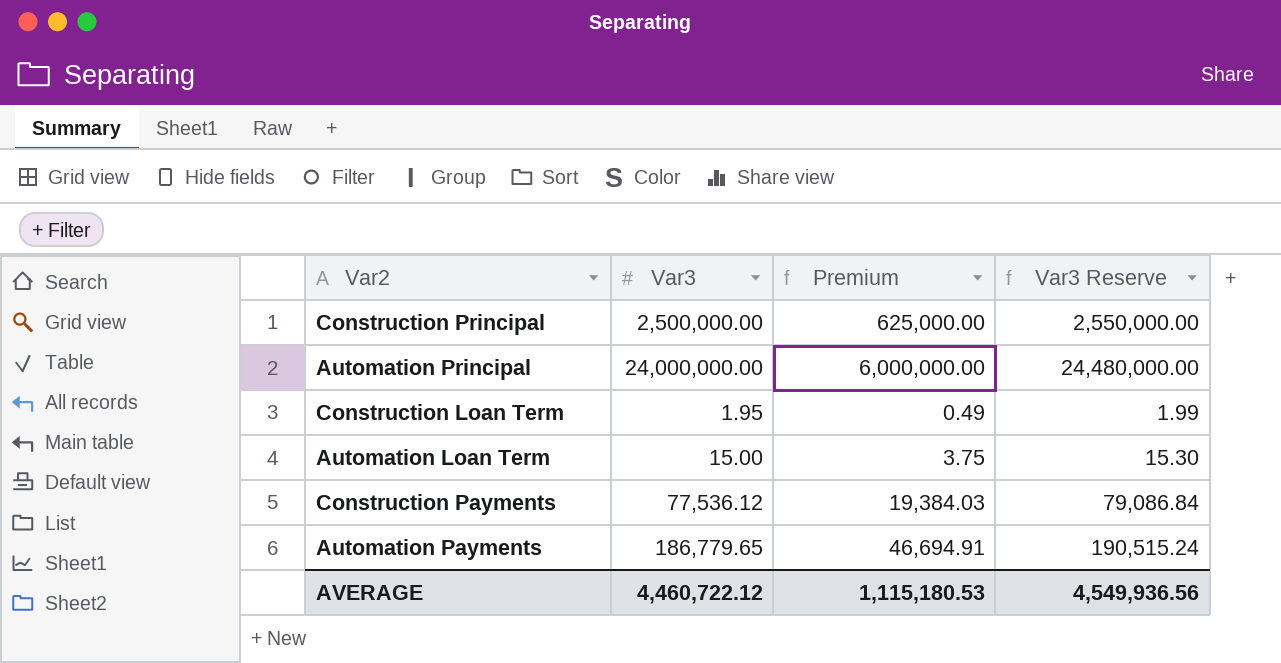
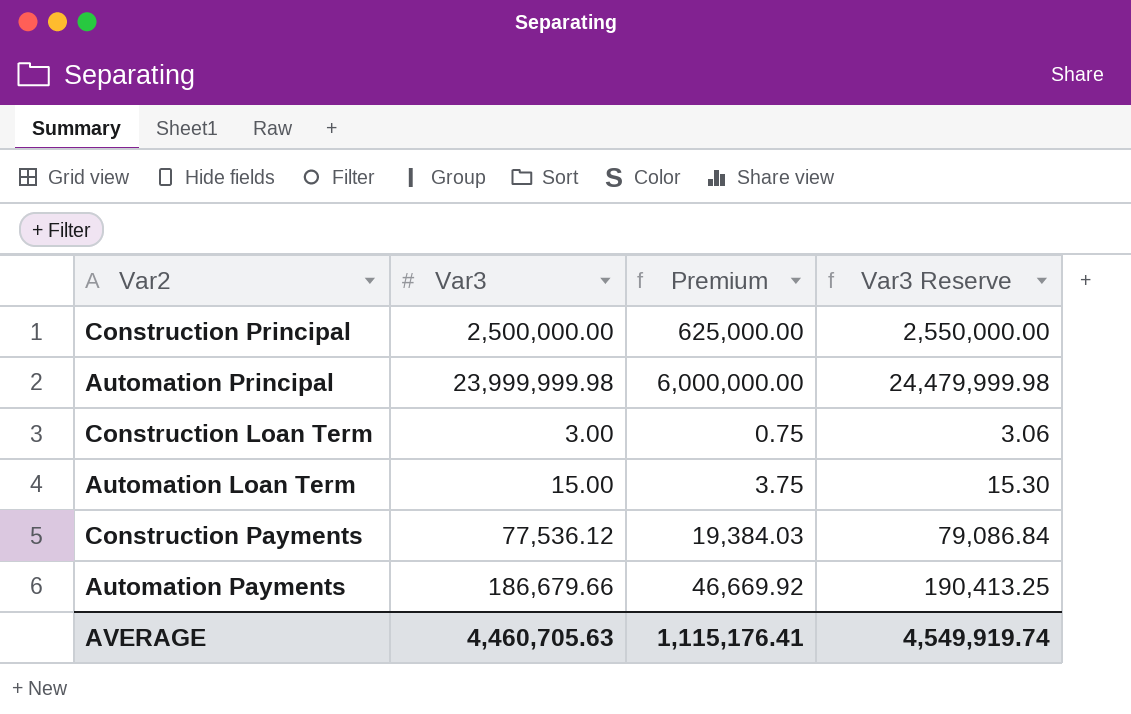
Automation Principal | Var3: 24,000,000.00 -> 23,999,999.98
Automation Principal | Var3 Reserve: 24,480,000.00 -> 24,479,999.98
Construction Loan Term | Var3: 1.95 -> 3.00
Construction Loan Term | Premium: 0.49 -> 0.75
Construction Loan Term | Var3 Reserve: 1.99 -> 3.06
Automation Payments | Var3: 186,779.65 -> 186,679.66
Automation Payments | Premium: 46,694.91 -> 46,669.92
Automation Payments | Var3 Reserve: 190,515.24 -> 190,413.25
AVERAGE | Var3: 4,460,722.12 -> 4,460,705.63
AVERAGE | Premium: 1,115,180.53 -> 1,115,176.41
AVERAGE | Var3 Reserve: 4,549,936.56 -> 4,549,919.74

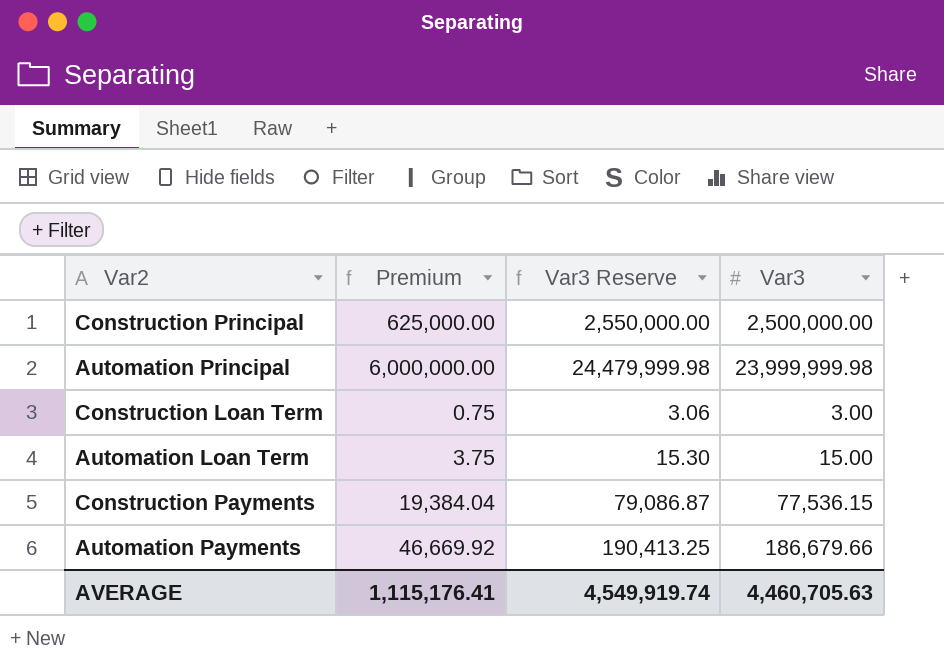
column Var3 | position: 2 -> 4
Construction Payments | Premium: 19,384.03 -> 19,384.04
Construction Payments | Var3 Reserve: 79,086.84 -> 79,086.87
Construction Payments | Var3: 77,536.12 -> 77,536.15

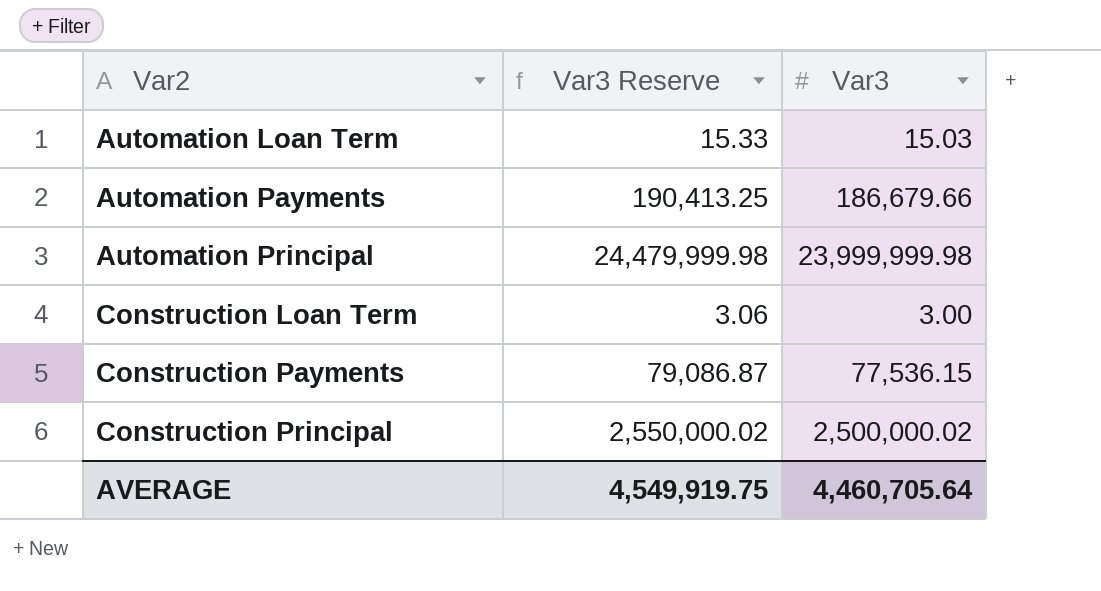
row order: none -> Var2 ascending
column Premium | formula: [Var3] * 0.25 -> none
Automation Loan Term | Var3 Reserve: 15.30 -> 15.33
Automation Loan Term | Var3: 15.00 -> 15.03
Construction Principal | Var3 Reserve: 2,550,000.00 -> 2,550,000.02
Construction Principal | Var3: 2,500,000.00 -> 2,500,000.02
AVERAGE | Var3 Reserve: 4,549,919.74 -> 4,549,919.75
AVERAGE | Var3: 4,460,705.63 -> 4,460,705.64

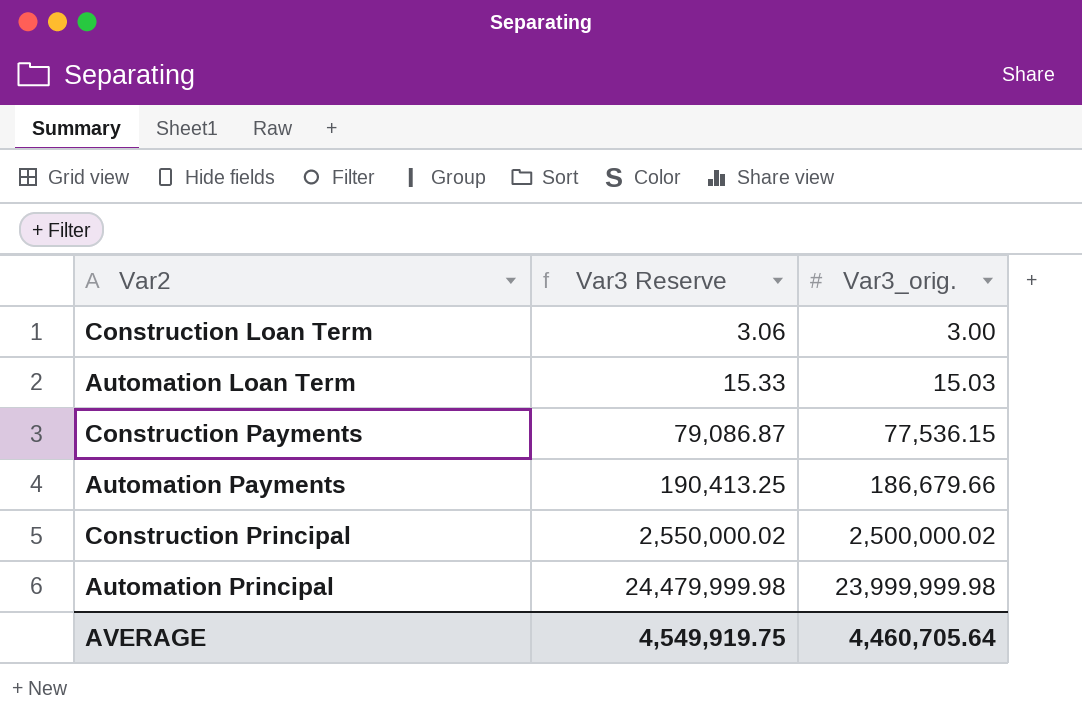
row order: Var2 ascending -> Var3 Reserve ascending
column name: Var3 -> Var3_orig.

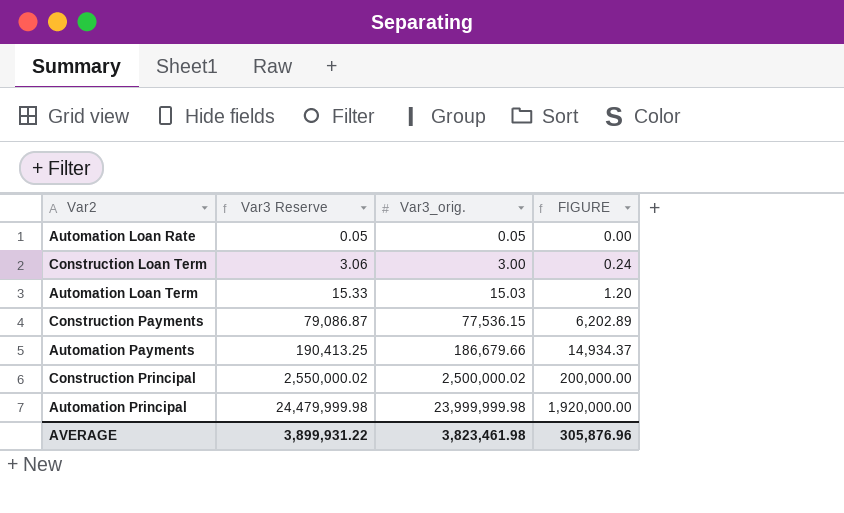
column FIGURE | formula: none -> [Var3_orig.] * 0.08
row Automation Loan Rate: none -> 0.05 | 0.05 | 0.00
AVERAGE | Var3 Reserve: 4,549,919.75 -> 3,899,931.22
AVERAGE | Var3_orig.: 4,460,705.64 -> 3,823,461.98

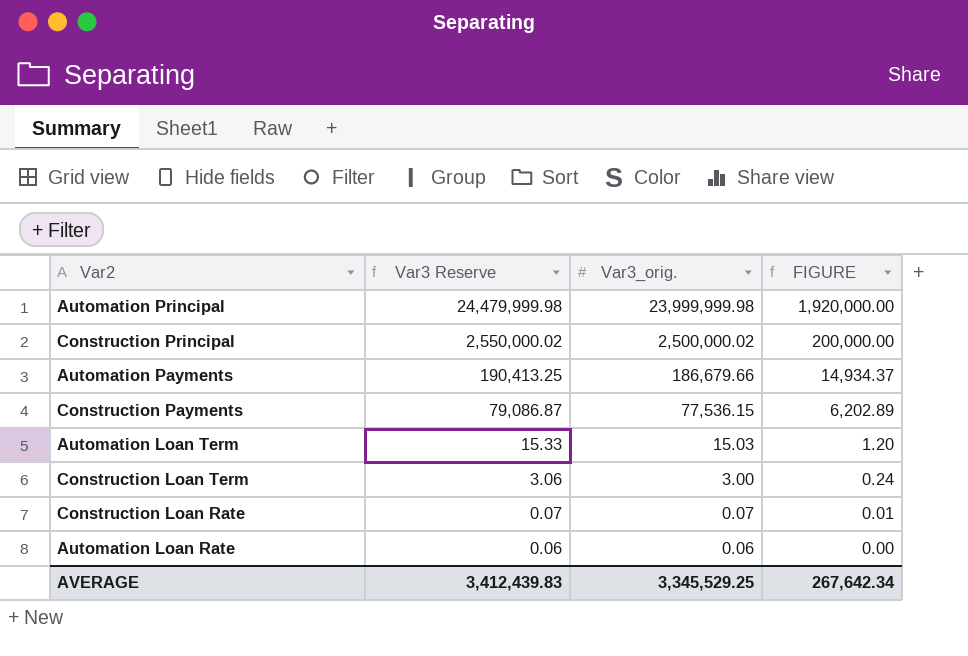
row order: Var3 Reserve ascending -> Var3 Reserve descending
row Construction Loan Rate: none -> 0.07 | 0.07 | 0.01
Automation Loan Rate | Var3 Reserve: 0.05 -> 0.06
Automation Loan Rate | Var3_orig.: 0.05 -> 0.06
AVERAGE | Var3 Reserve: 3,899,931.22 -> 3,412,439.83
AVERAGE | Var3_orig.: 3,823,461.98 -> 3,345,529.25
AVERAGE | FIGURE: 305,876.96 -> 267,642.34

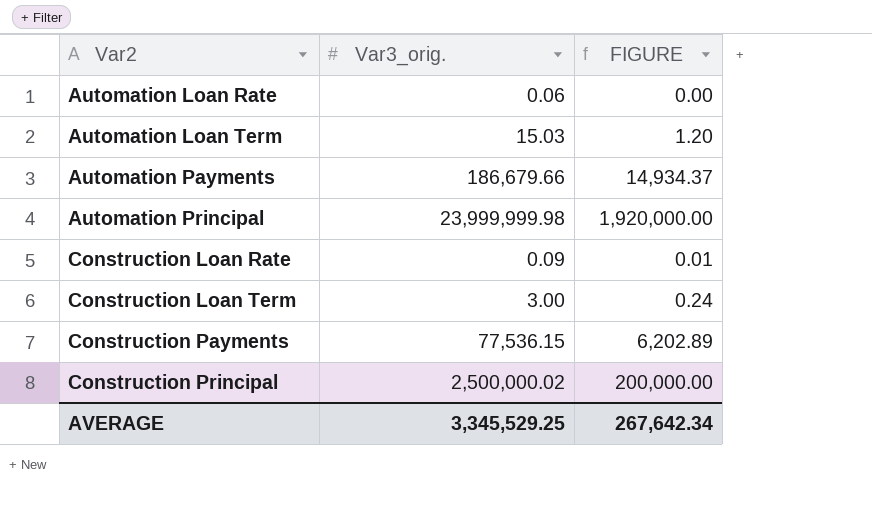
row order: Var3 Reserve descending -> Var2 ascending
column Var3 Reserve | formula: [Var3_orig.] * 1.02 -> none
Construction Loan Rate | Var3_orig.: 0.07 -> 0.09

